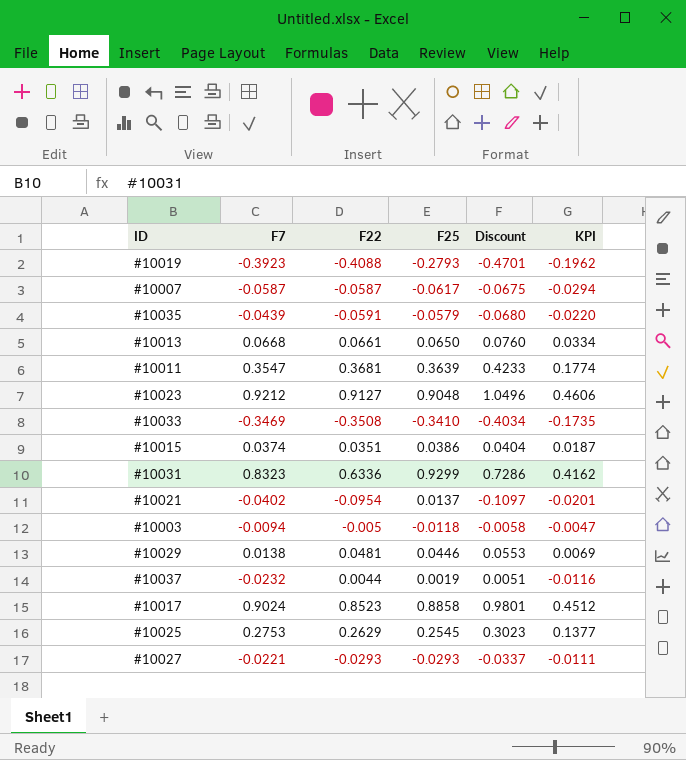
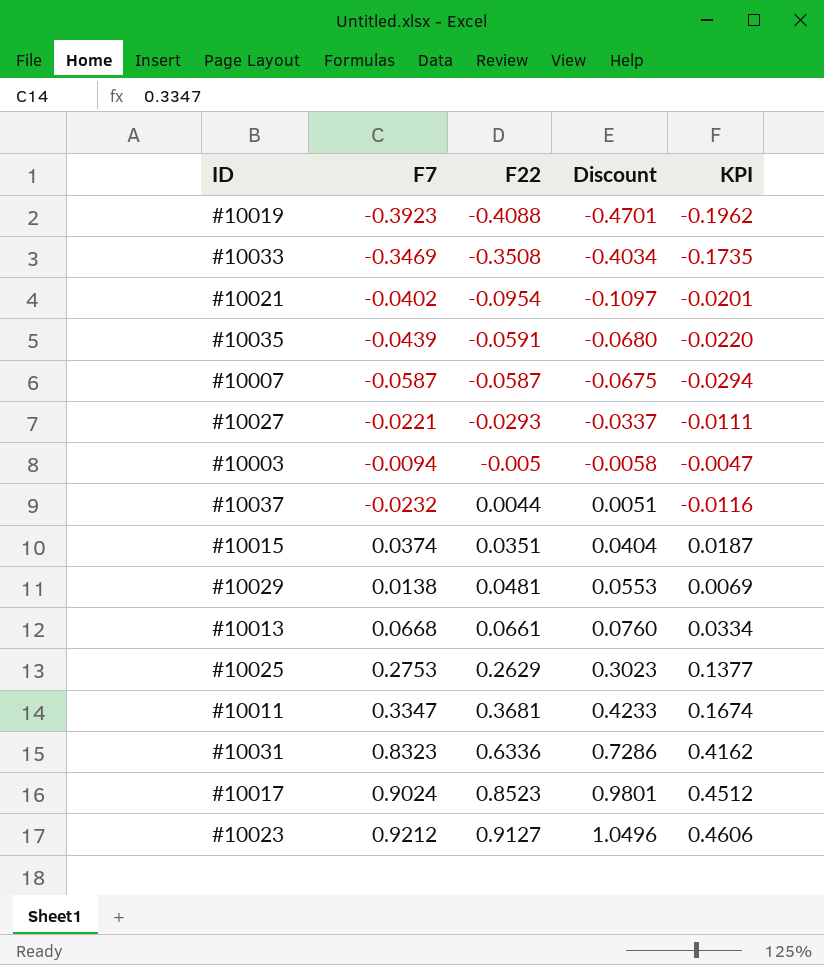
row order: none -> F22 ascending
column F25 | position: 4 -> none
#10011 | F7: 0.3547 -> 0.3347
#10011 | KPI: 0.1774 -> 0.1674

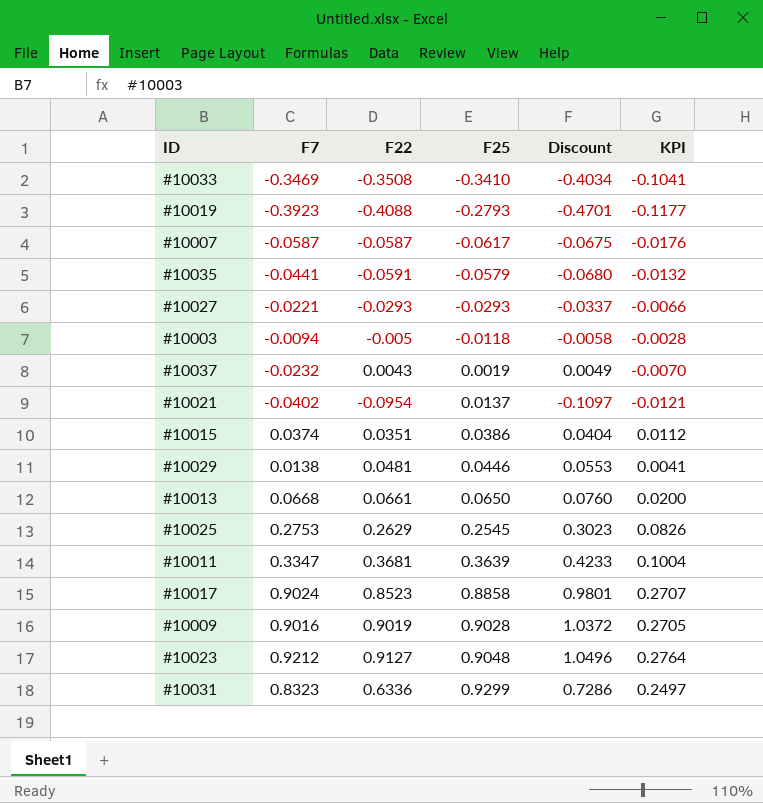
row order: F22 ascending -> F25 ascending
column F25 | position: none -> 4
column KPI | formula: [F7] * 0.5 -> [F7] * 0.3
#10035 | F7: -0.0439 -> -0.0441
#10037 | F22: 0.0044 -> 0.0043
#10037 | Discount: 0.0051 -> 0.0049
row #10009: none -> 0.9016 | 0.9019 | 0.9028 | 1.0372 | 0.2705

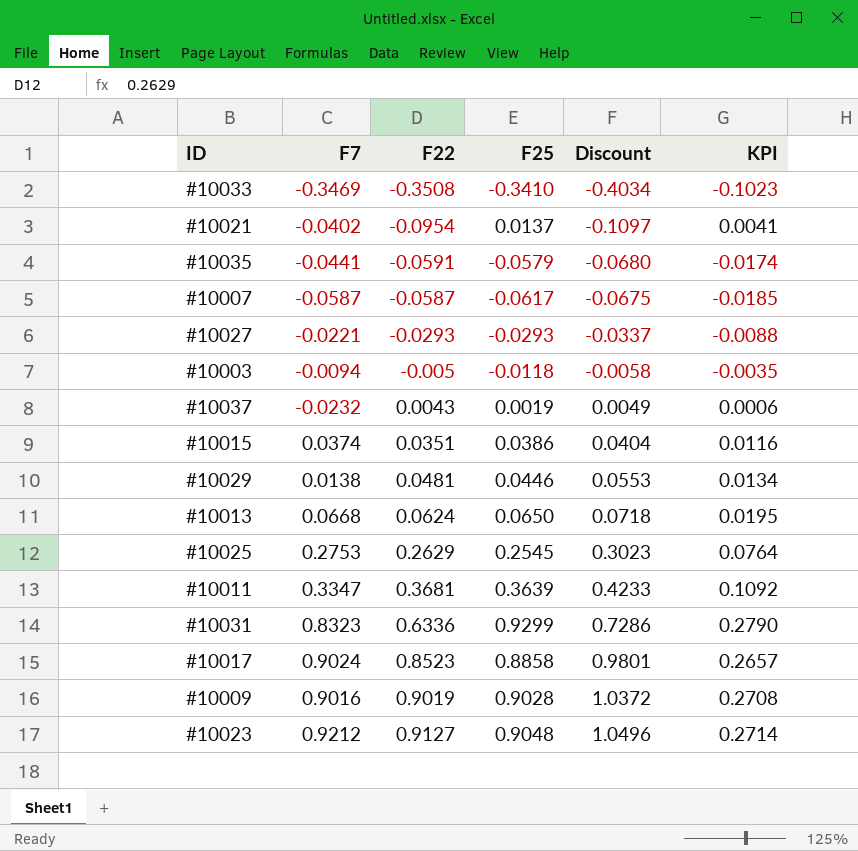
row order: F25 ascending -> F22 ascending
column KPI | formula: [F7] * 0.3 -> [F25] * 0.3
row #10019: -0.3923 | -0.4088 | -0.2793 | -0.4701 | -0.1177 -> none
#10013 | F22: 0.0661 -> 0.0624
#10013 | Discount: 0.0760 -> 0.0718

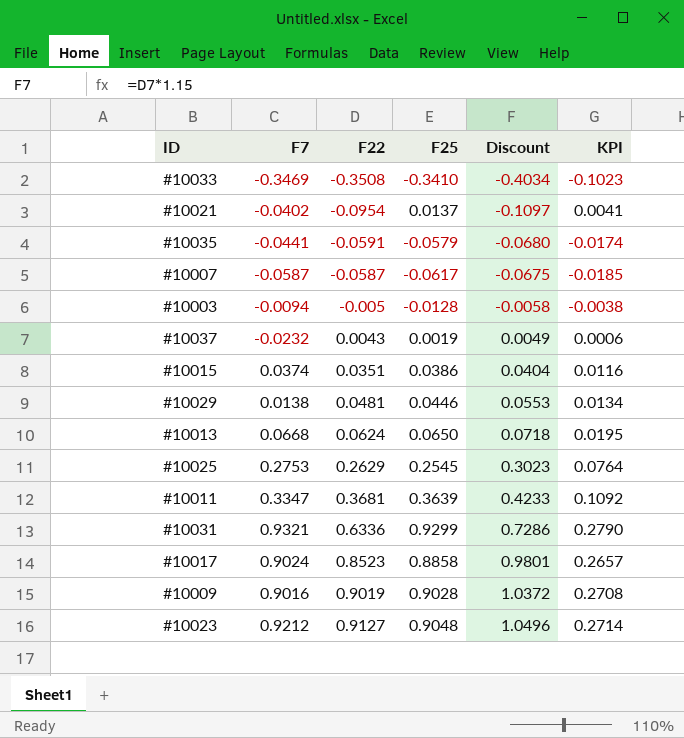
row #10027: -0.0221 | -0.0293 | -0.0293 | -0.0337 | -0.0088 -> none
#10003 | F25: -0.0118 -> -0.0128
#10003 | KPI: -0.0035 -> -0.0038
#10031 | F7: 0.8323 -> 0.9321

